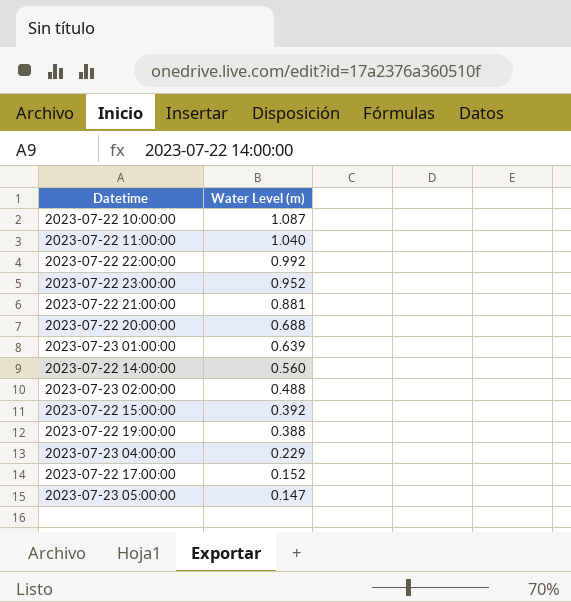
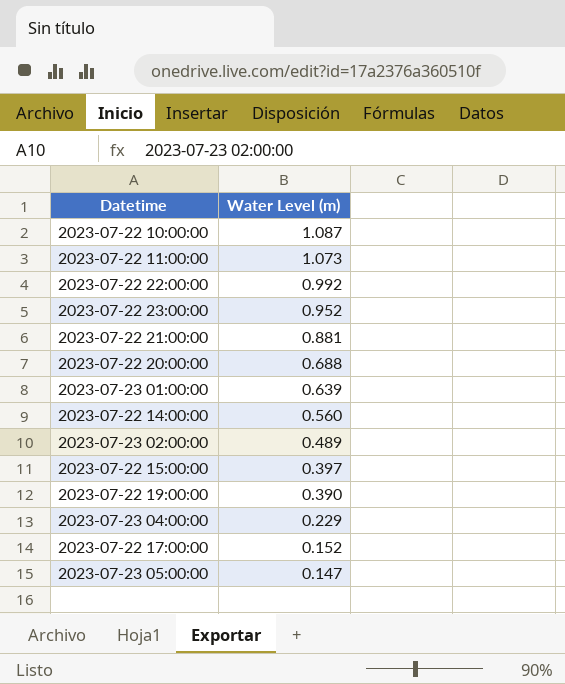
2023-07-22 11:00:00 | Water Level (m): 1.040 -> 1.073
2023-07-23 02:00:00 | Water Level (m): 0.488 -> 0.489
2023-07-22 15:00:00 | Water Level (m): 0.392 -> 0.397
2023-07-22 19:00:00 | Water Level (m): 0.388 -> 0.390

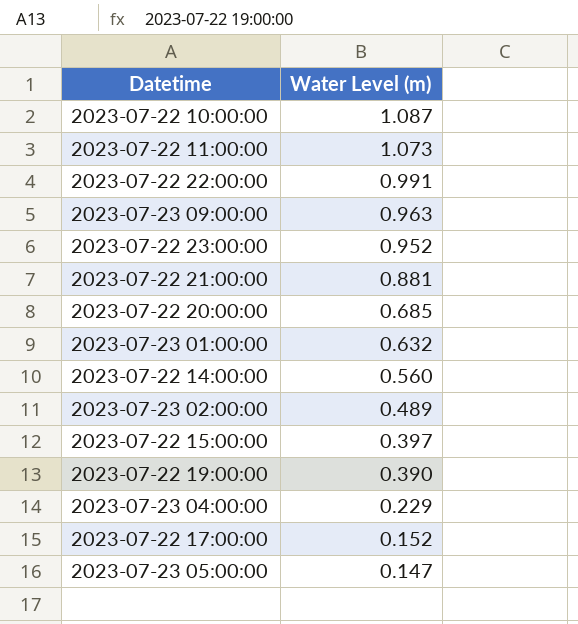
2023-07-22 22:00:00 | Water Level (m): 0.992 -> 0.991
row 2023-07-23 09:00:00: none -> 0.963
2023-07-22 20:00:00 | Water Level (m): 0.688 -> 0.685
2023-07-23 01:00:00 | Water Level (m): 0.639 -> 0.632

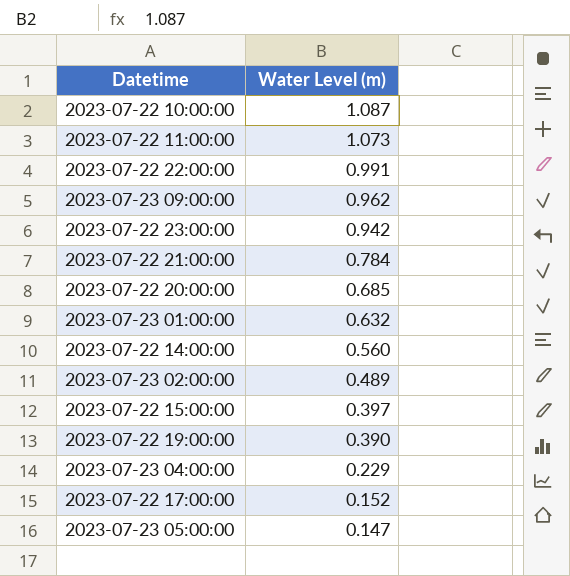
2023-07-23 09:00:00 | Water Level (m): 0.963 -> 0.962
2023-07-22 23:00:00 | Water Level (m): 0.952 -> 0.942
2023-07-22 21:00:00 | Water Level (m): 0.881 -> 0.784

